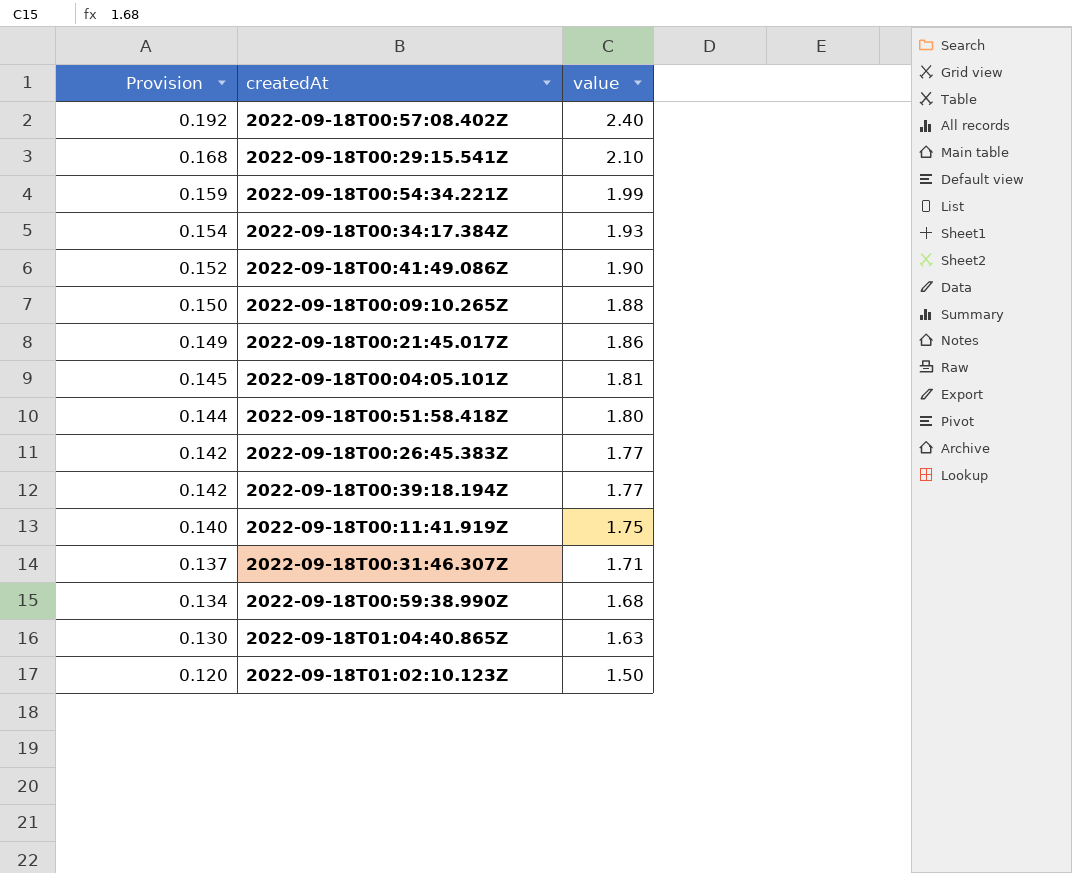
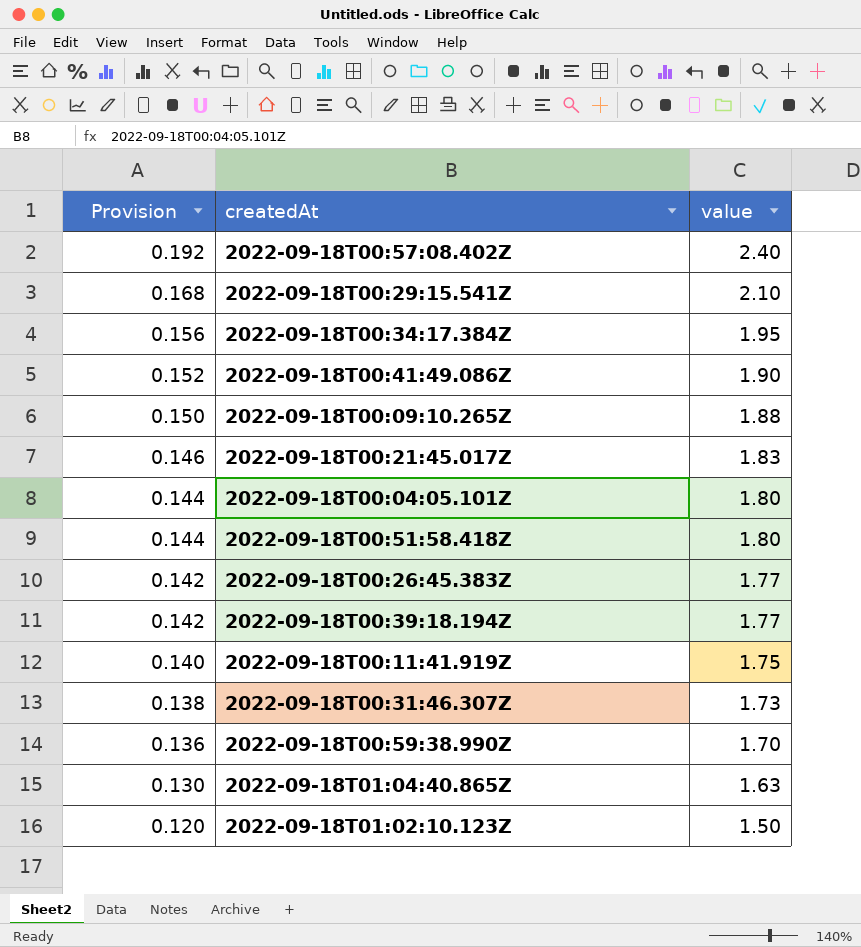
row 2022-09-18T00:54:34.221Z: 0.159 | 1.99 -> none
2022-09-18T00:34:17.384Z | Provision: 0.154 -> 0.156
2022-09-18T00:34:17.384Z | value: 1.93 -> 1.95
2022-09-18T00:21:45.017Z | Provision: 0.149 -> 0.146
2022-09-18T00:21:45.017Z | value: 1.86 -> 1.83
2022-09-18T00:04:05.101Z | Provision: 0.145 -> 0.144
2022-09-18T00:04:05.101Z | value: 1.81 -> 1.80
2022-09-18T00:31:46.307Z | Provision: 0.137 -> 0.138
2022-09-18T00:31:46.307Z | value: 1.71 -> 1.73
2022-09-18T00:59:38.990Z | Provision: 0.134 -> 0.136
2022-09-18T00:59:38.990Z | value: 1.68 -> 1.70

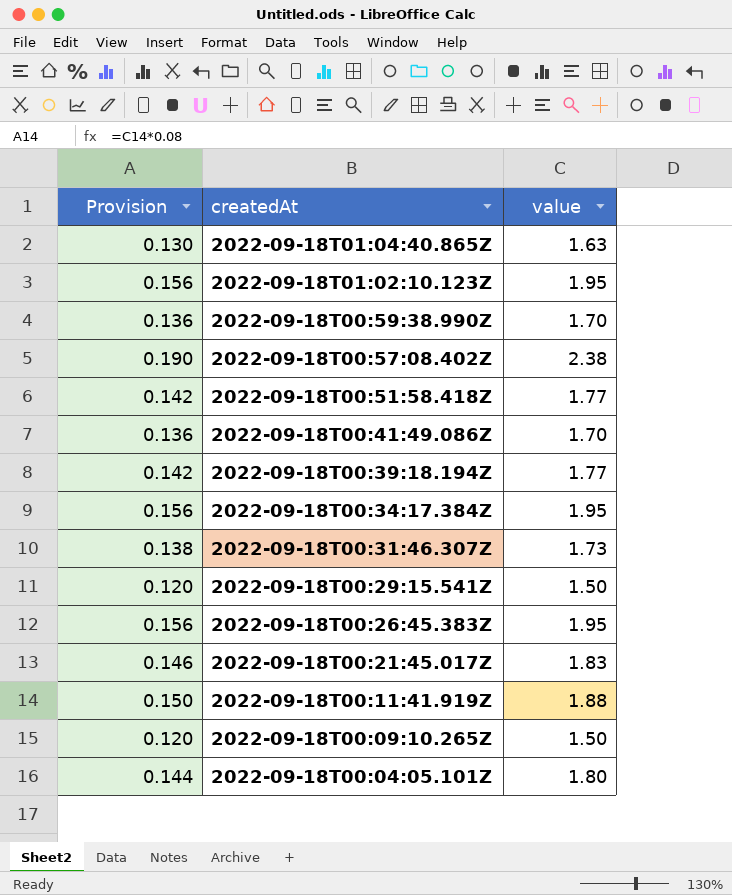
row order: Provision descending -> createdAt descending
2022-09-18T01:02:10.123Z | Provision: 0.120 -> 0.156
2022-09-18T01:02:10.123Z | value: 1.50 -> 1.95
2022-09-18T00:57:08.402Z | Provision: 0.192 -> 0.190
2022-09-18T00:57:08.402Z | value: 2.40 -> 2.38
2022-09-18T00:51:58.418Z | Provision: 0.144 -> 0.142
2022-09-18T00:51:58.418Z | value: 1.80 -> 1.77
2022-09-18T00:41:49.086Z | Provision: 0.152 -> 0.136
2022-09-18T00:41:49.086Z | value: 1.90 -> 1.70
2022-09-18T00:29:15.541Z | Provision: 0.168 -> 0.120
2022-09-18T00:29:15.541Z | value: 2.10 -> 1.50
2022-09-18T00:26:45.383Z | Provision: 0.142 -> 0.156
2022-09-18T00:26:45.383Z | value: 1.77 -> 1.95
2022-09-18T00:11:41.919Z | Provision: 0.140 -> 0.150
2022-09-18T00:11:41.919Z | value: 1.75 -> 1.88
2022-09-18T00:09:10.265Z | Provision: 0.150 -> 0.120
2022-09-18T00:09:10.265Z | value: 1.88 -> 1.50

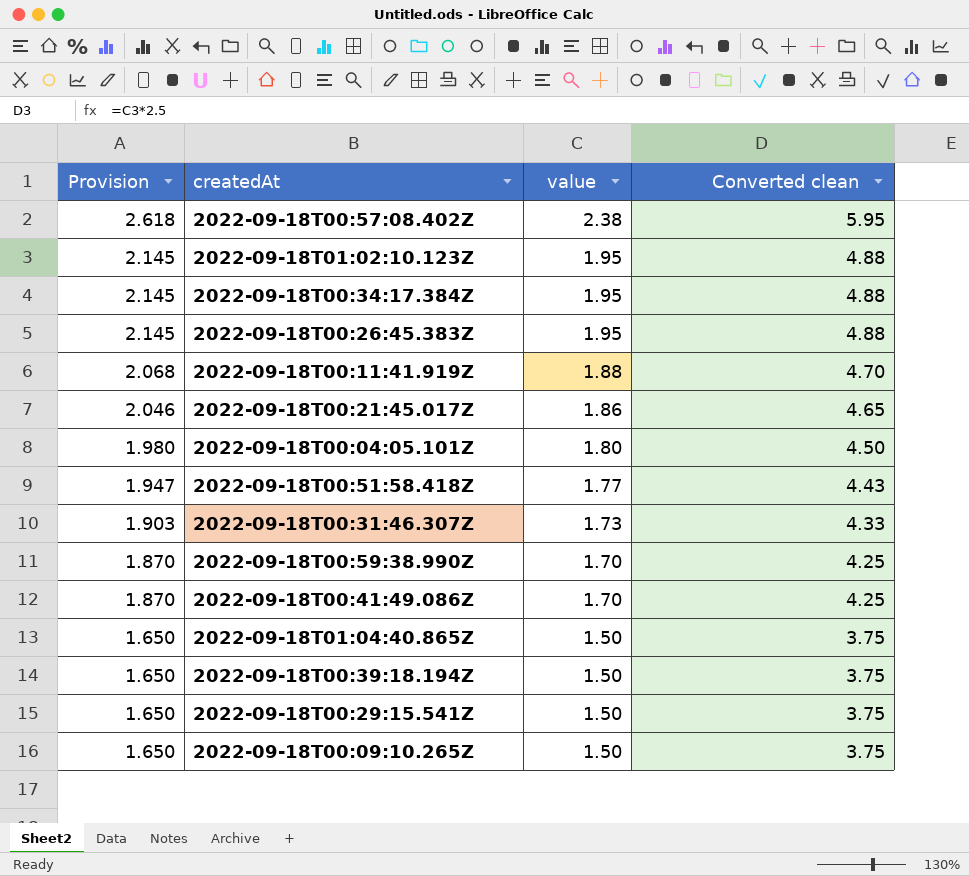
row order: createdAt descending -> Provision descending
column Provision | formula: [value] * 0.08 -> [value] * 1.1
column Converted clean | formula: none -> [value] * 2.5
2022-09-18T00:21:45.017Z | value: 1.83 -> 1.86
2022-09-18T01:04:40.865Z | value: 1.63 -> 1.50
2022-09-18T00:39:18.194Z | value: 1.77 -> 1.50

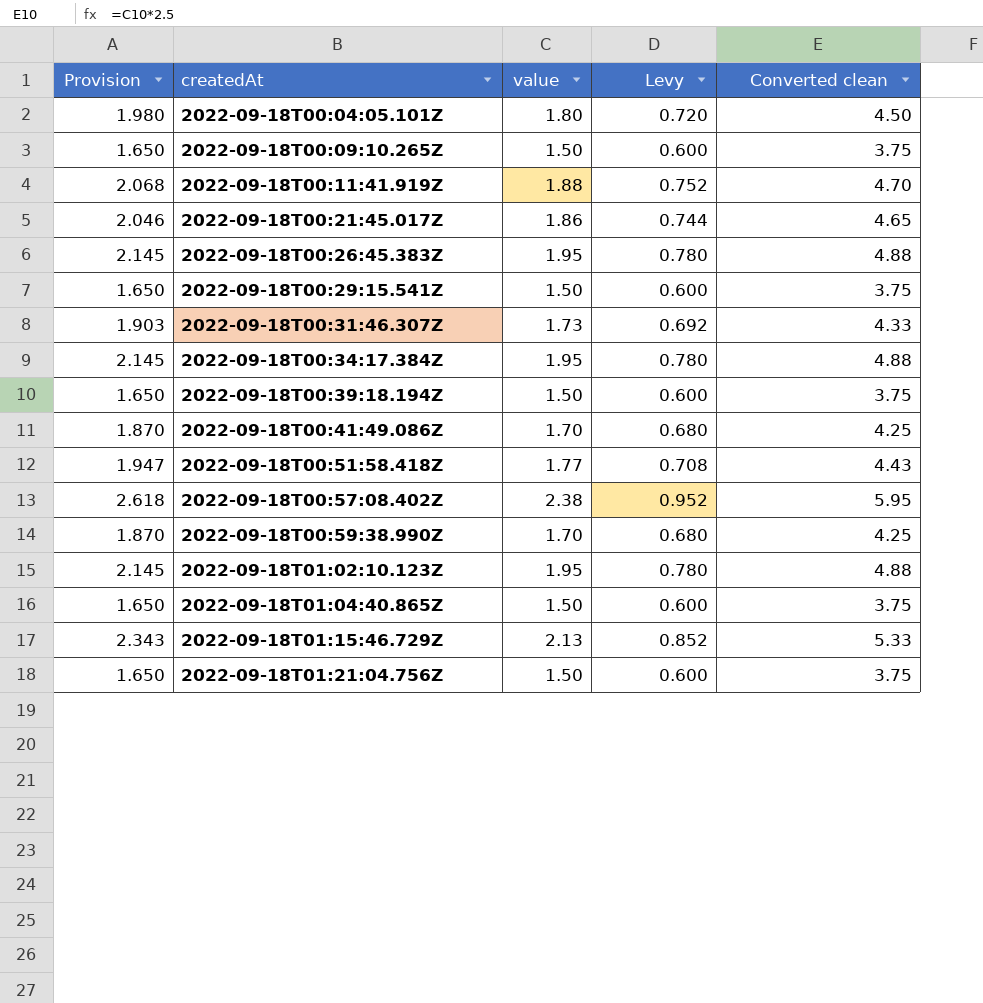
row order: Provision descending -> createdAt ascending
column Levy | formula: none -> [value] * 0.4
row 2022-09-18T01:15:46.729Z: none -> 2.343 | 2.13 | 0.852 | 5.33
row 2022-09-18T01:21:04.756Z: none -> 1.650 | 1.50 | 0.600 | 3.75

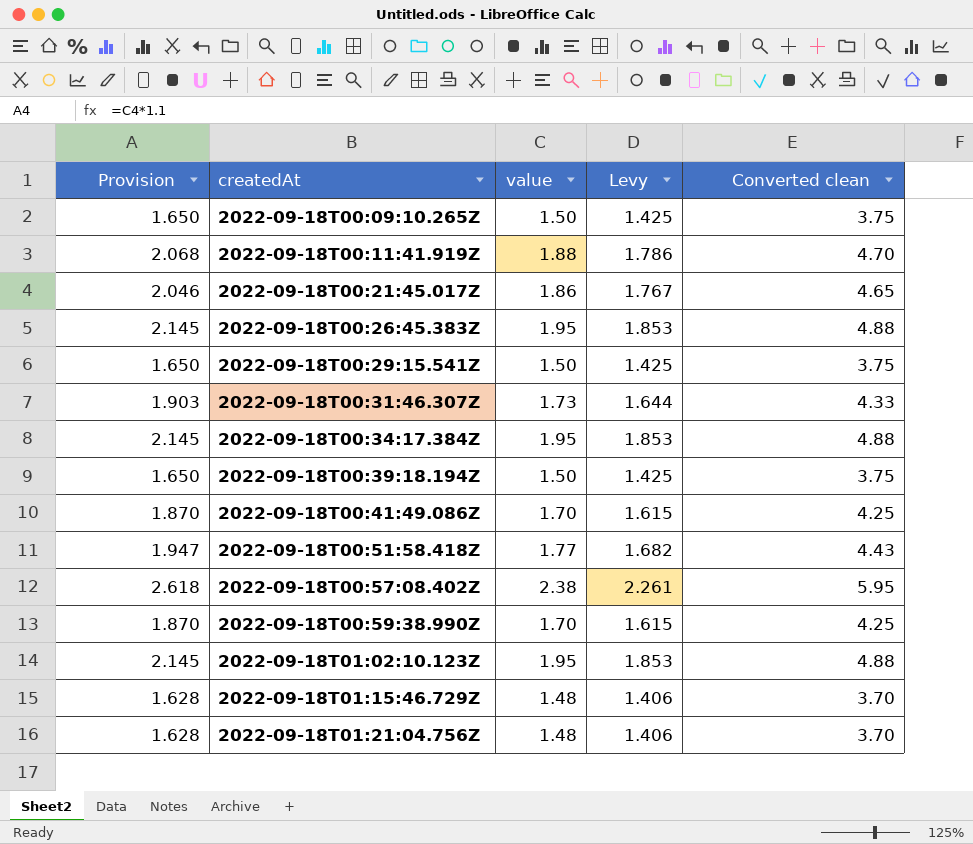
column Levy | formula: [value] * 0.4 -> [value] * 0.95
row 2022-09-18T00:04:05.101Z: 1.980 | 1.80 | 0.720 | 4.50 -> none
row 2022-09-18T01:04:40.865Z: 1.650 | 1.50 | 0.600 | 3.75 -> none
2022-09-18T01:15:46.729Z | Provision: 2.343 -> 1.628
2022-09-18T01:15:46.729Z | value: 2.13 -> 1.48
2022-09-18T01:15:46.729Z | Converted clean: 5.33 -> 3.70
2022-09-18T01:21:04.756Z | Provision: 1.650 -> 1.628
2022-09-18T01:21:04.756Z | value: 1.50 -> 1.48
2022-09-18T01:21:04.756Z | Converted clean: 3.75 -> 3.70

